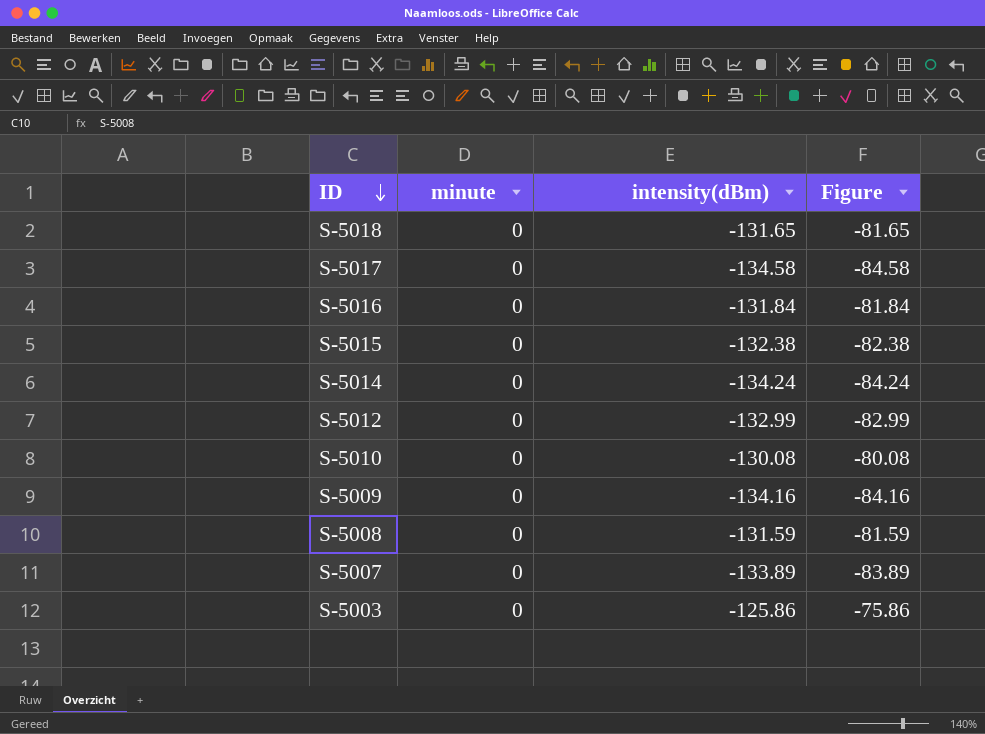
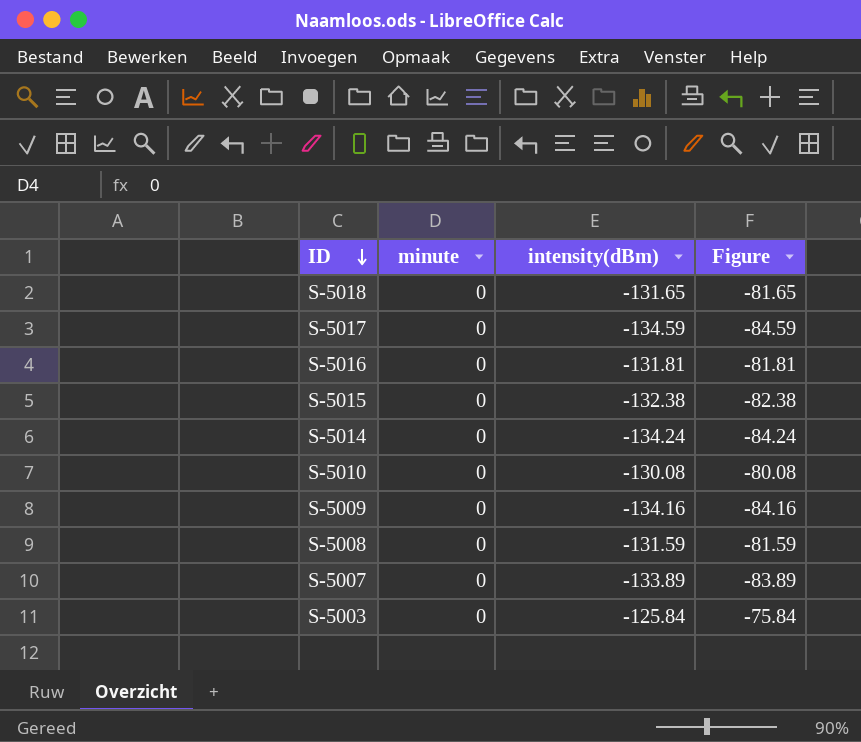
row S-5012: 0 | -132.99 | -82.99 -> none
S-5017 | intensity(dBm): -134.58 -> -134.59
S-5017 | Figure: -84.58 -> -84.59
S-5016 | intensity(dBm): -131.84 -> -131.81
S-5016 | Figure: -81.84 -> -81.81
S-5003 | intensity(dBm): -125.86 -> -125.84
S-5003 | Figure: -75.86 -> -75.84

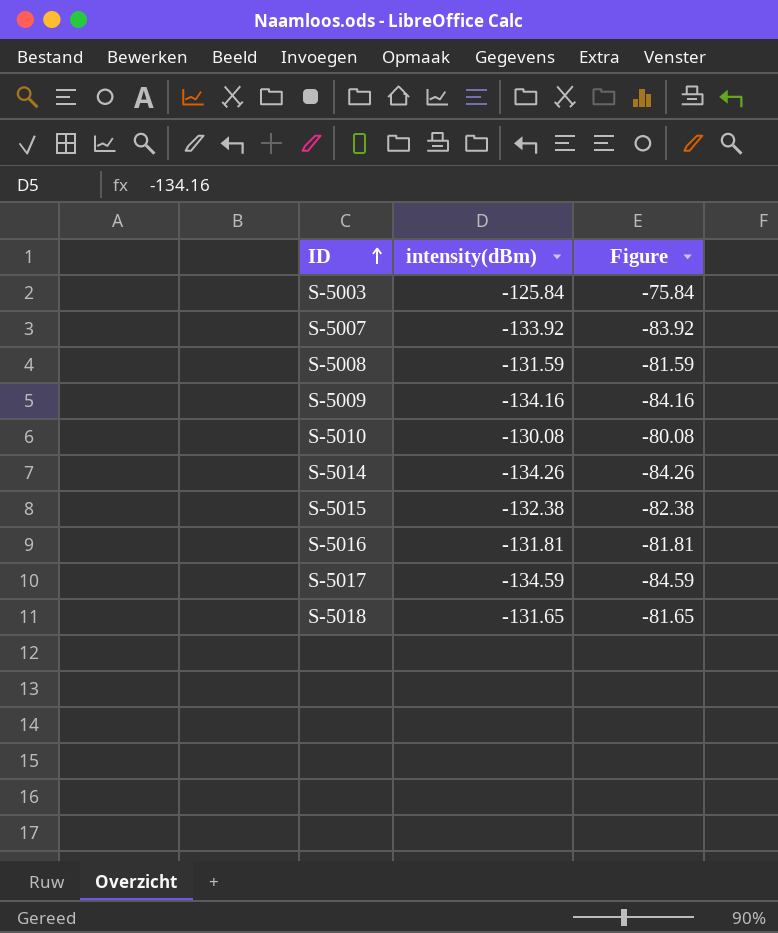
row order: ID descending -> ID ascending
column minute | position: 2 -> none
S-5007 | intensity(dBm): -133.89 -> -133.92
S-5007 | Figure: -83.89 -> -83.92
S-5014 | intensity(dBm): -134.24 -> -134.26
S-5014 | Figure: -84.24 -> -84.26

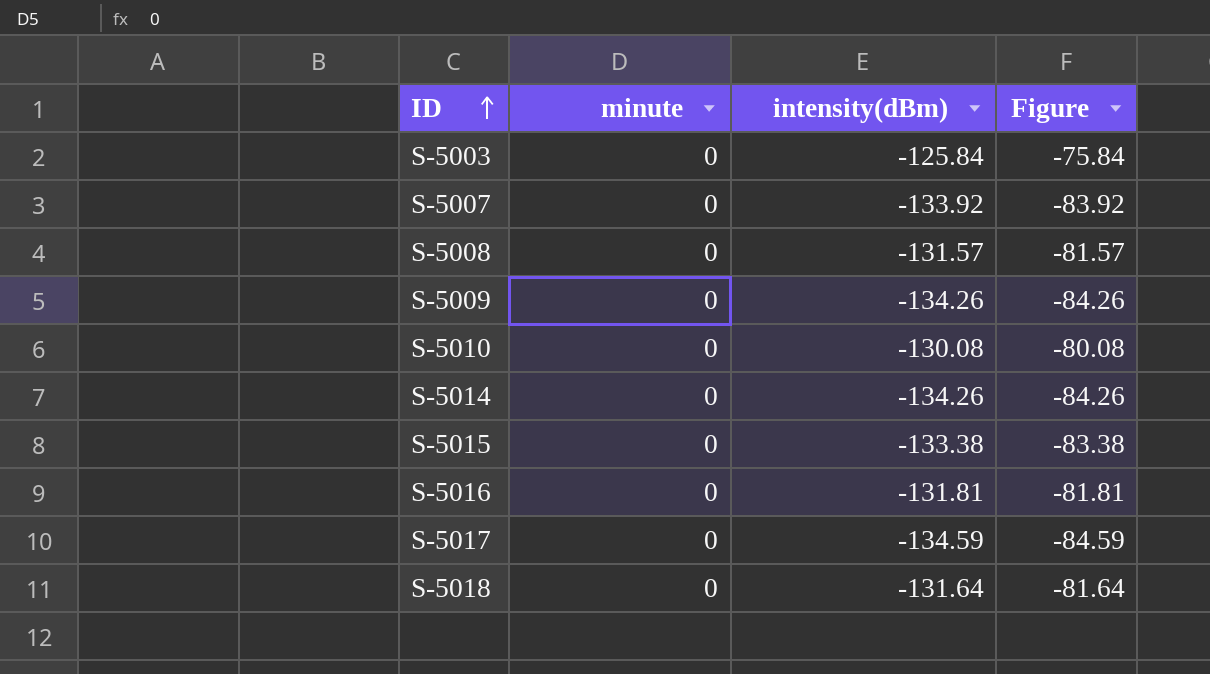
column minute | position: none -> 2
S-5008 | intensity(dBm): -131.59 -> -131.57
S-5008 | Figure: -81.59 -> -81.57
S-5009 | intensity(dBm): -134.16 -> -134.26
S-5009 | Figure: -84.16 -> -84.26
S-5015 | intensity(dBm): -132.38 -> -133.38
S-5015 | Figure: -82.38 -> -83.38
S-5018 | intensity(dBm): -131.65 -> -131.64
S-5018 | Figure: -81.65 -> -81.64

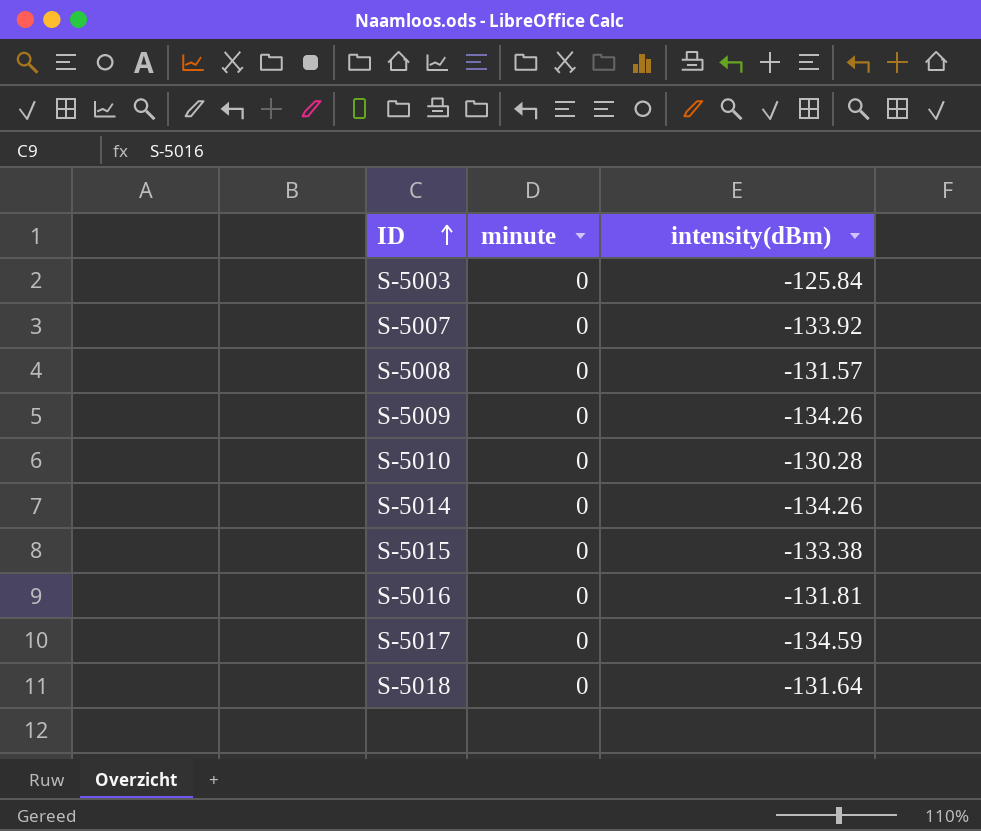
column Figure | formula: [intensity(dBm)] + 50 -> none
S-5010 | intensity(dBm): -130.08 -> -130.28

